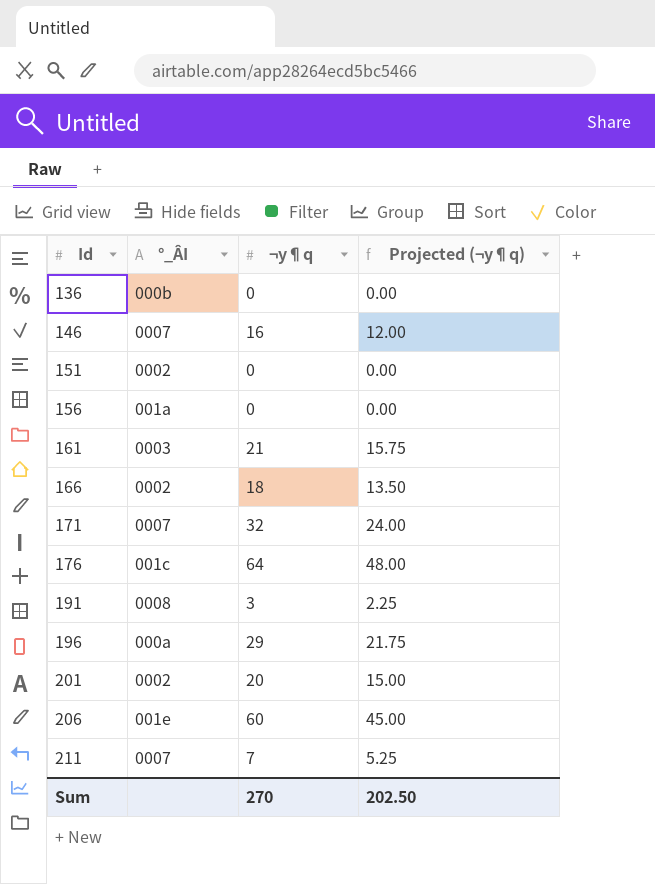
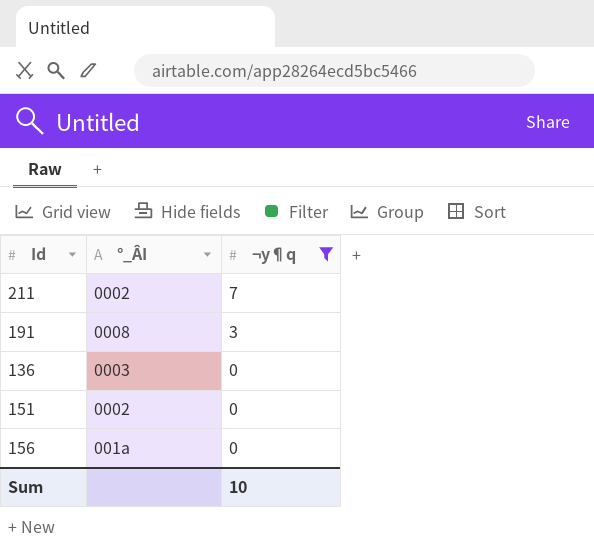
filter: none -> ¬y¶q <= 7
row order: Id ascending -> ¬y¶q descending
column Projected (¬y¶q) | formula: [¬y¶q] * 0.75 -> none
211 | °_ÂI: 0007 -> 0002
136 | °_ÂI: 000b -> 0003
Sum | ¬y¶q: 270 -> 10

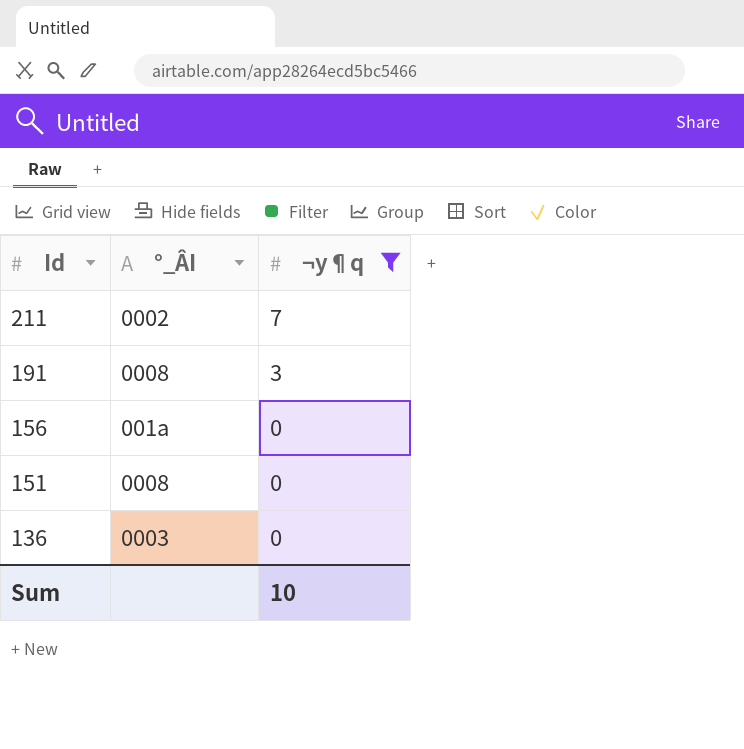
row order: ¬y¶q descending -> Id descending
151 | °_ÂI: 0002 -> 0008

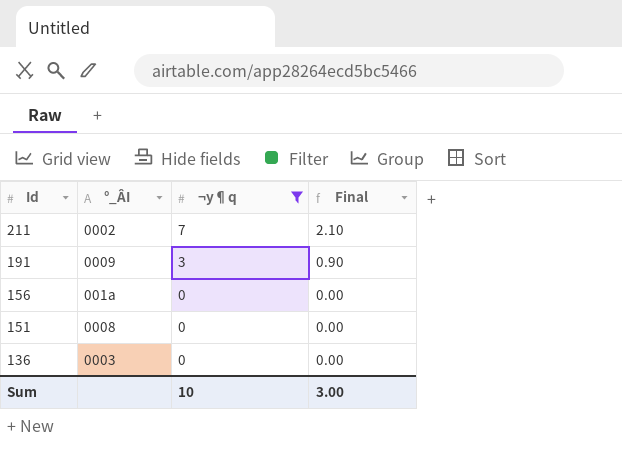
column Final | formula: none -> [¬y¶q] * 0.3
191 | °_ÂI: 0008 -> 0009

